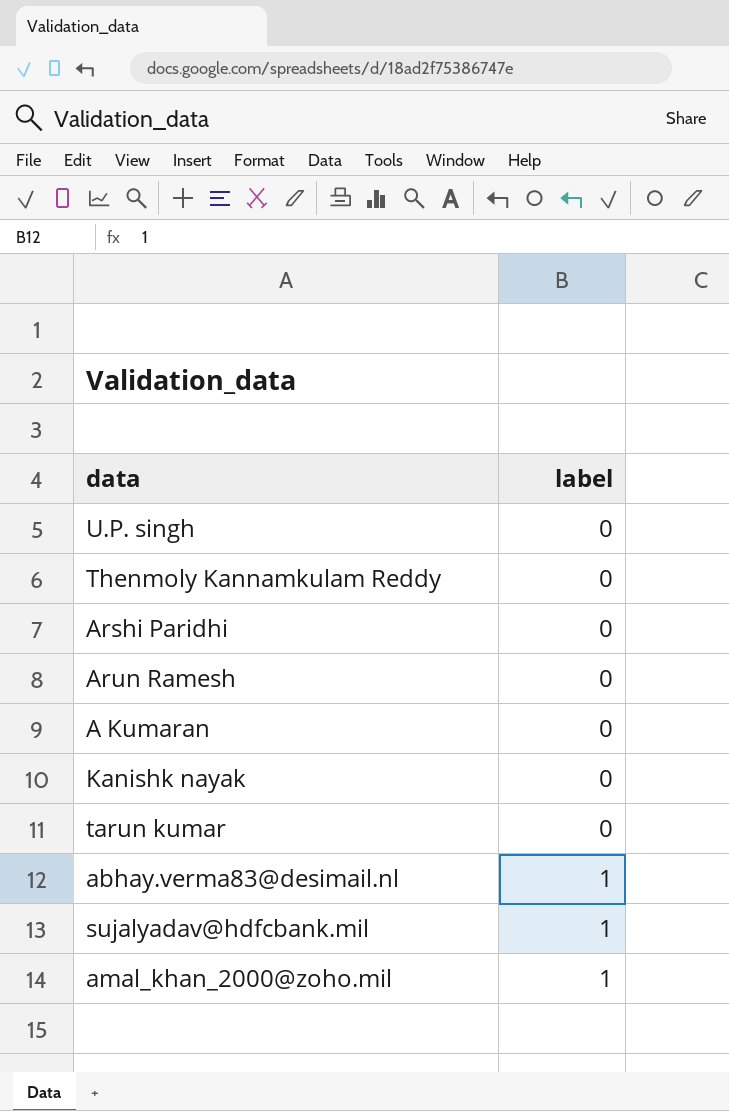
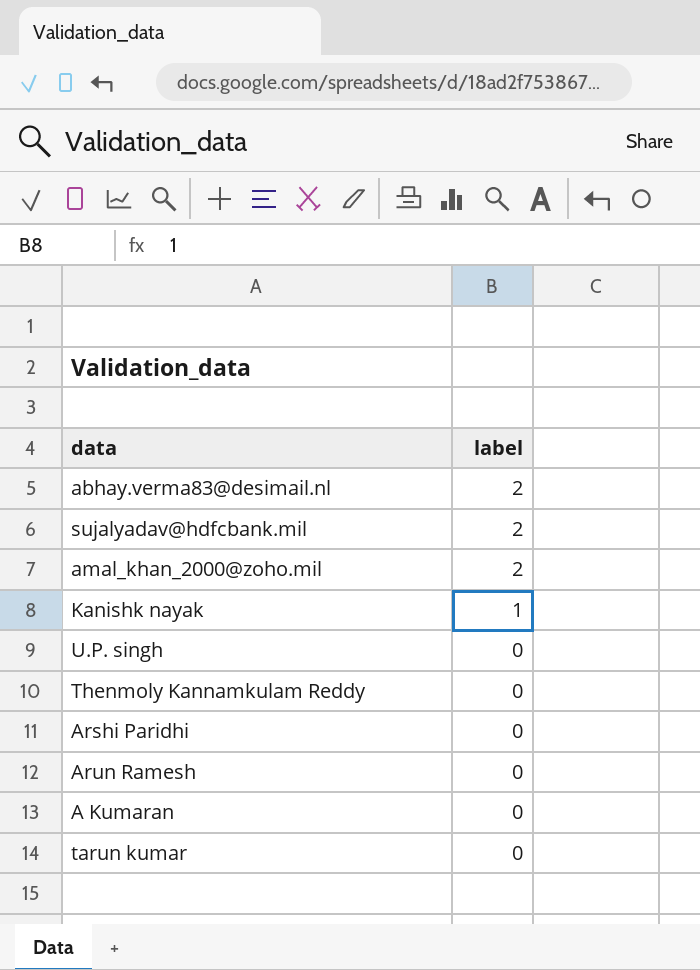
row order: label ascending -> label descending
abhay.verma83@desimail.nl | label: 1 -> 2
sujalyadav@hdfcbank.mil | label: 1 -> 2
amal_khan_2000@zoho.mil | label: 1 -> 2
Kanishk nayak | label: 0 -> 1

